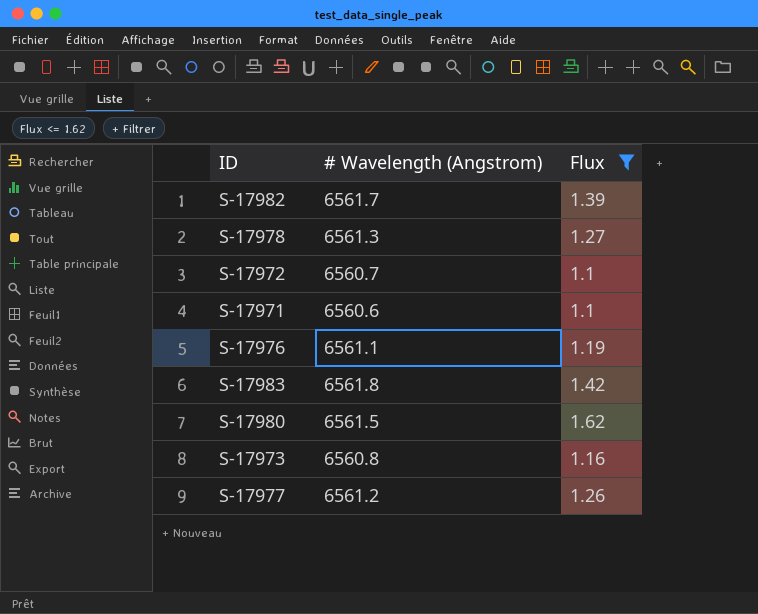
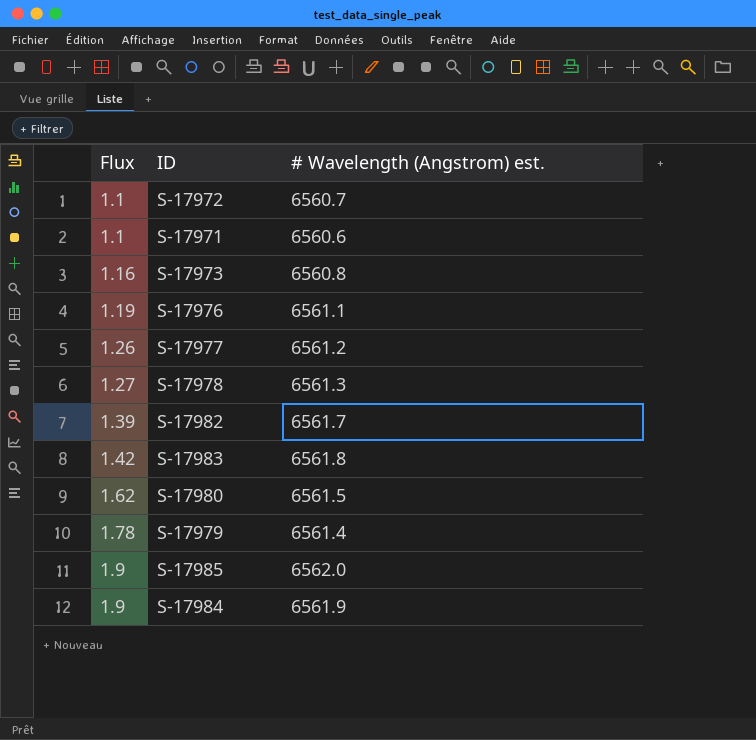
filter: Flux <= 1.62 -> none
row order: none -> Flux ascending
column Flux | position: 3 -> 1
column name: # Wavelength (Angstrom) -> # Wavelength (Angstrom) est.

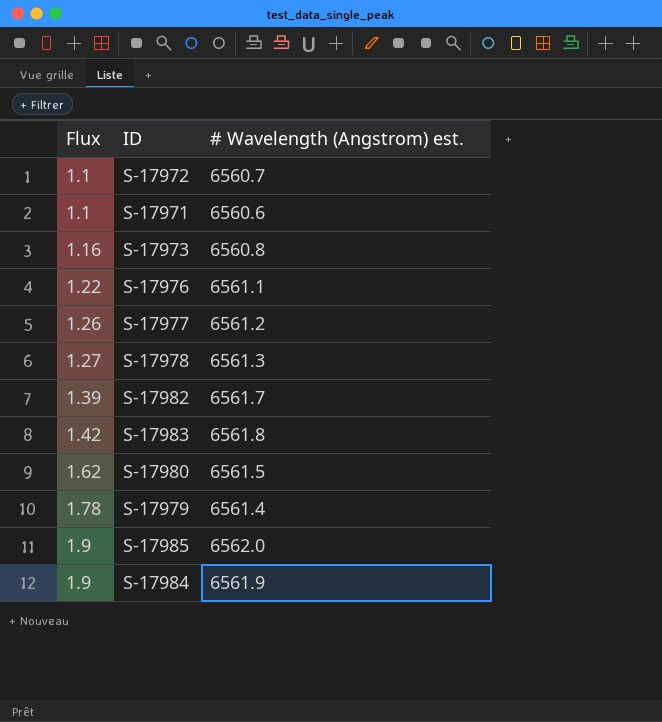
S-17976 | Flux: 1.19 -> 1.22

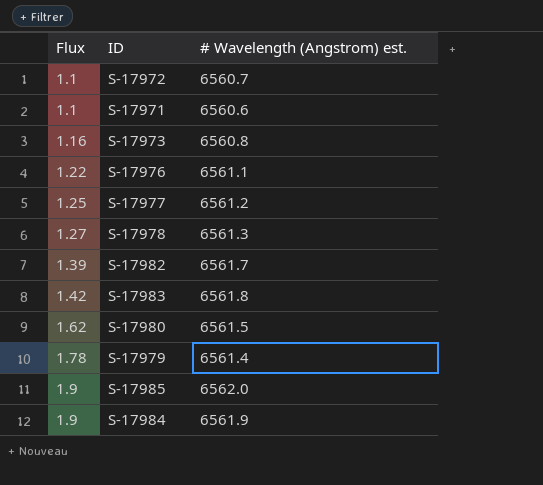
S-17977 | Flux: 1.26 -> 1.25

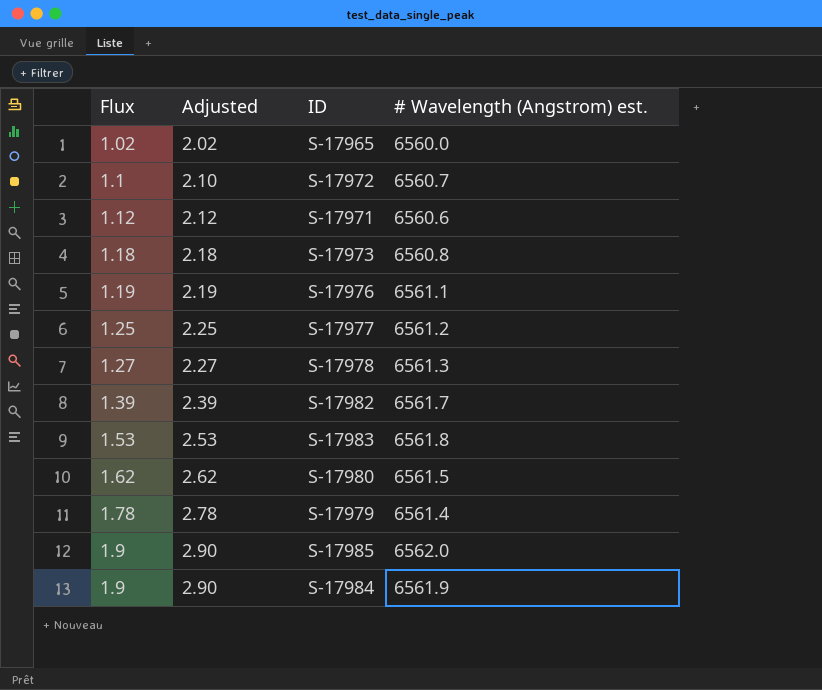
column Adjusted | formula: none -> [Flux] + 1
row S-17965: none -> 1.02 | 2.02 | 6560.0
S-17971 | Flux: 1.1 -> 1.12
S-17973 | Flux: 1.16 -> 1.18
S-17976 | Flux: 1.22 -> 1.19
S-17983 | Flux: 1.42 -> 1.53

